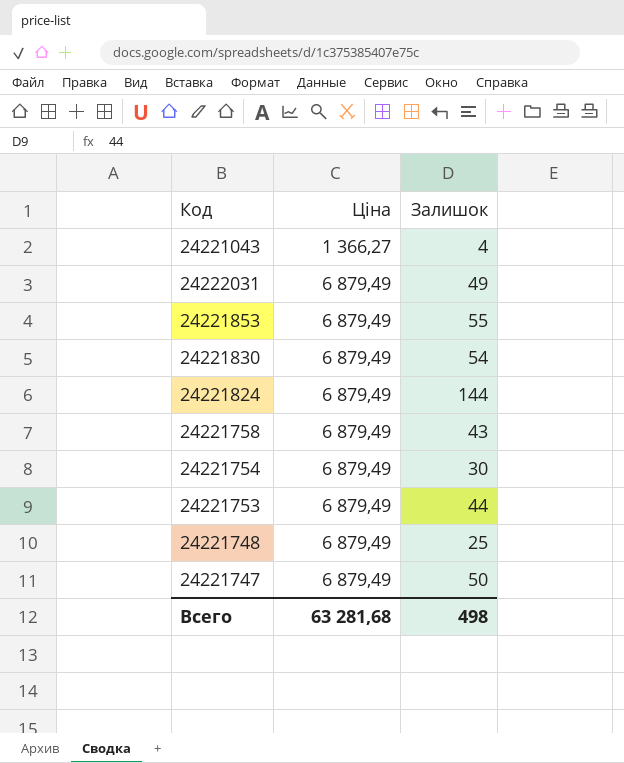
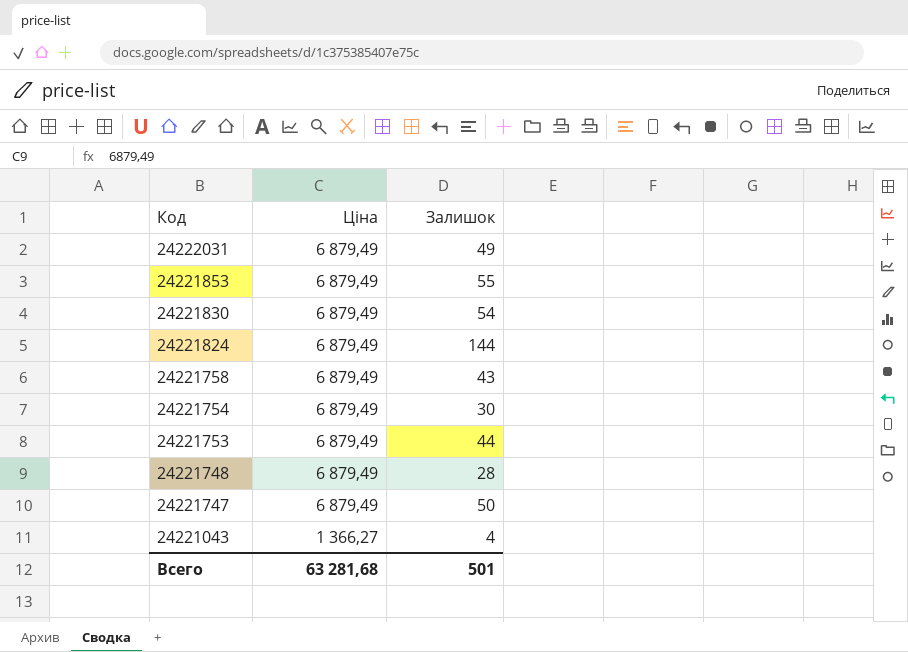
row order: Ціна ascending -> Код descending
24221748 | Залишок: 25 -> 28
Всего | Залишок: 498 -> 501

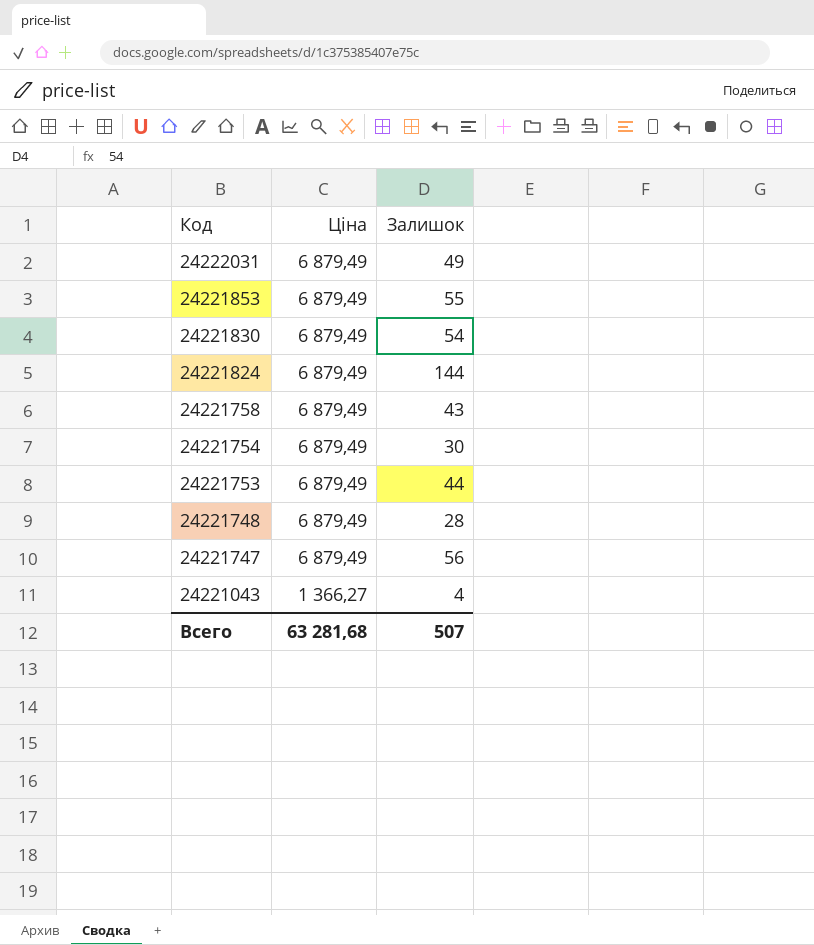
24221747 | Залишок: 50 -> 56
Всего | Залишок: 501 -> 507

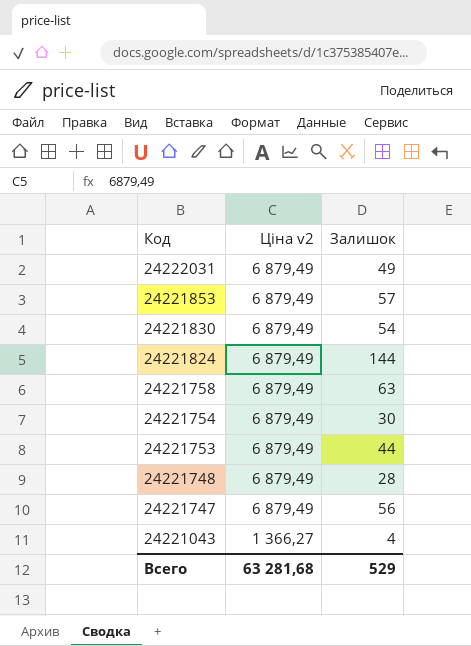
column name: Ціна -> Ціна v2
24221853 | Залишок: 55 -> 57
24221758 | Залишок: 43 -> 63
Всего | Залишок: 507 -> 529

